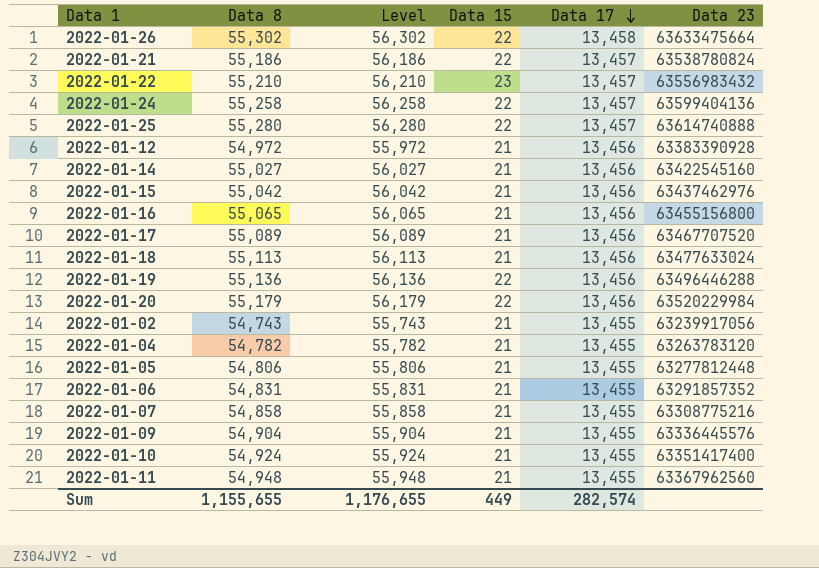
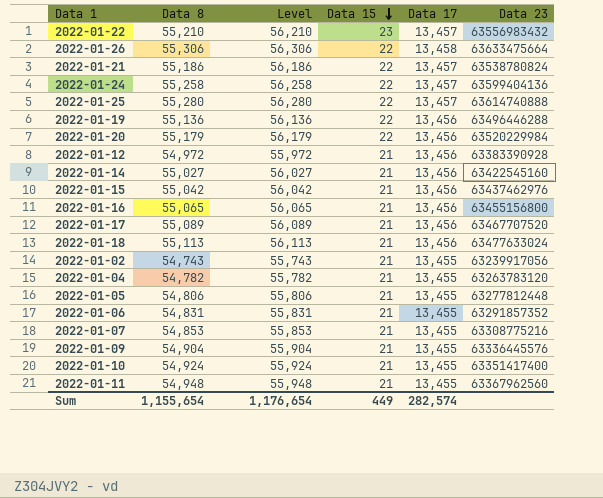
row order: Data 17 descending -> Data 15 descending
2022-01-26 | Data 8: 55,302 -> 55,306
2022-01-26 | Level: 56,302 -> 56,306
2022-01-07 | Data 8: 54,858 -> 54,853
2022-01-07 | Level: 55,858 -> 55,853
Sum | Data 8: 1,155,655 -> 1,155,654
Sum | Level: 1,176,655 -> 1,176,654

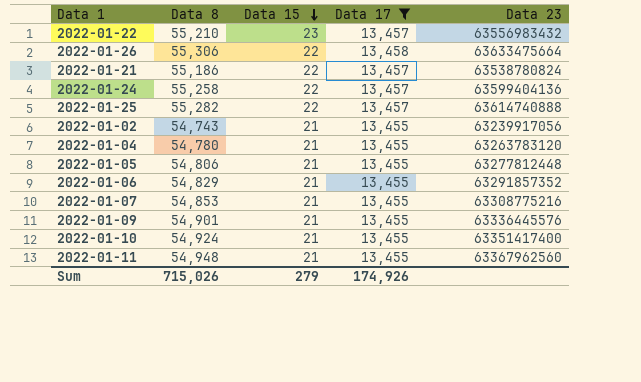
filter: none -> Data 17 != 13,456
column Level | formula: [Data 8] + 1000 -> none
2022-01-25 | Data 8: 55,280 -> 55,282
2022-01-04 | Data 8: 54,782 -> 54,780
2022-01-06 | Data 8: 54,831 -> 54,829
2022-01-09 | Data 8: 54,904 -> 54,901
Sum | Data 8: 1,155,654 -> 715,026
Sum | Data 15: 449 -> 279
Sum | Data 17: 282,574 -> 174,926

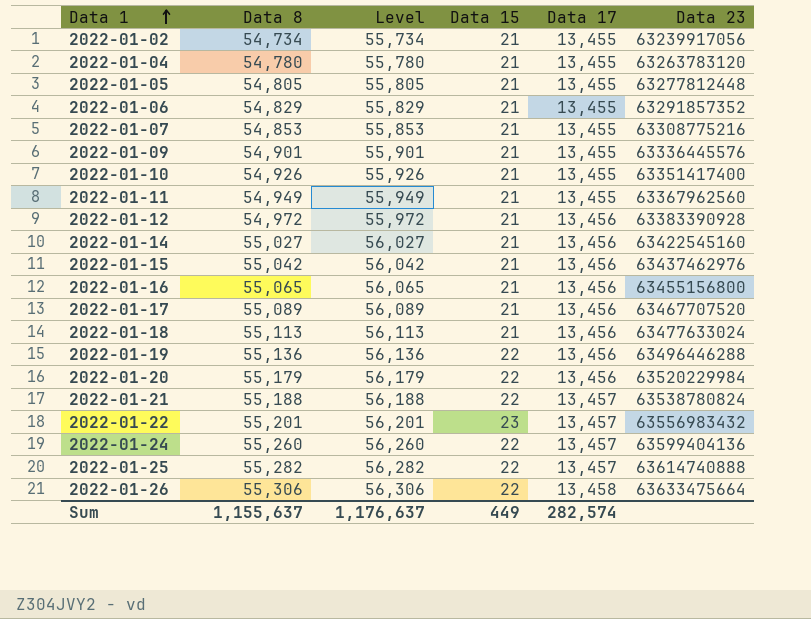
filter: Data 17 != 13,456 -> none
row order: Data 15 descending -> Data 1 ascending
column Level | formula: none -> [Data 8] + 1000
2022-01-02 | Data 8: 54,743 -> 54,734
2022-01-05 | Data 8: 54,806 -> 54,805
2022-01-10 | Data 8: 54,924 -> 54,926
2022-01-11 | Data 8: 54,948 -> 54,949
2022-01-21 | Data 8: 55,186 -> 55,188
2022-01-22 | Data 8: 55,210 -> 55,201
2022-01-24 | Data 8: 55,258 -> 55,260
Sum | Data 8: 715,026 -> 1,155,637
Sum | Data 15: 279 -> 449
Sum | Data 17: 174,926 -> 282,574

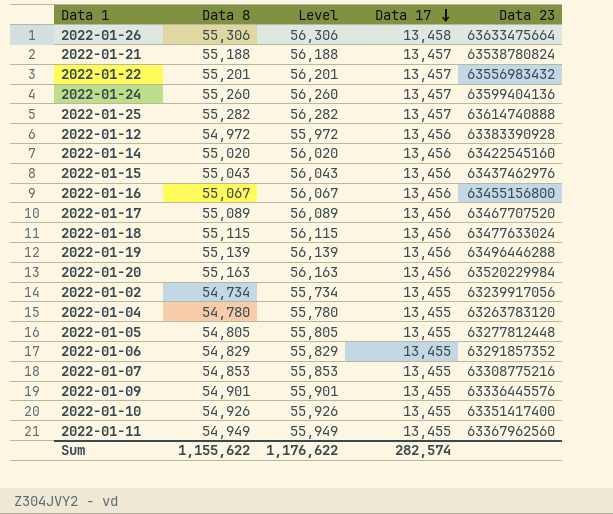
row order: Data 1 ascending -> Data 17 descending
column Data 15 | position: 4 -> none
2022-01-14 | Data 8: 55,027 -> 55,020
2022-01-14 | Level: 56,027 -> 56,020
2022-01-15 | Data 8: 55,042 -> 55,043
2022-01-15 | Level: 56,042 -> 56,043
2022-01-16 | Data 8: 55,065 -> 55,067
2022-01-16 | Level: 56,065 -> 56,067
2022-01-18 | Data 8: 55,113 -> 55,115
2022-01-18 | Level: 56,113 -> 56,115
2022-01-19 | Data 8: 55,136 -> 55,139
2022-01-19 | Level: 56,136 -> 56,139
2022-01-20 | Data 8: 55,179 -> 55,163
2022-01-20 | Level: 56,179 -> 56,163
Sum | Data 8: 1,155,637 -> 1,155,622
Sum | Level: 1,176,637 -> 1,176,622

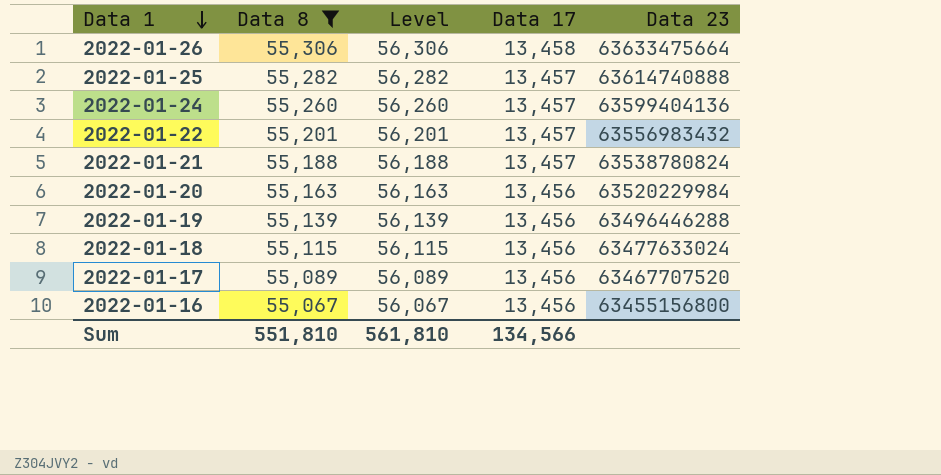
filter: none -> Data 8 >= 55,067
row order: Data 17 descending -> Data 1 descending
Sum | Data 8: 1,155,622 -> 551,810
Sum | Level: 1,176,622 -> 561,810
Sum | Data 17: 282,574 -> 134,566

